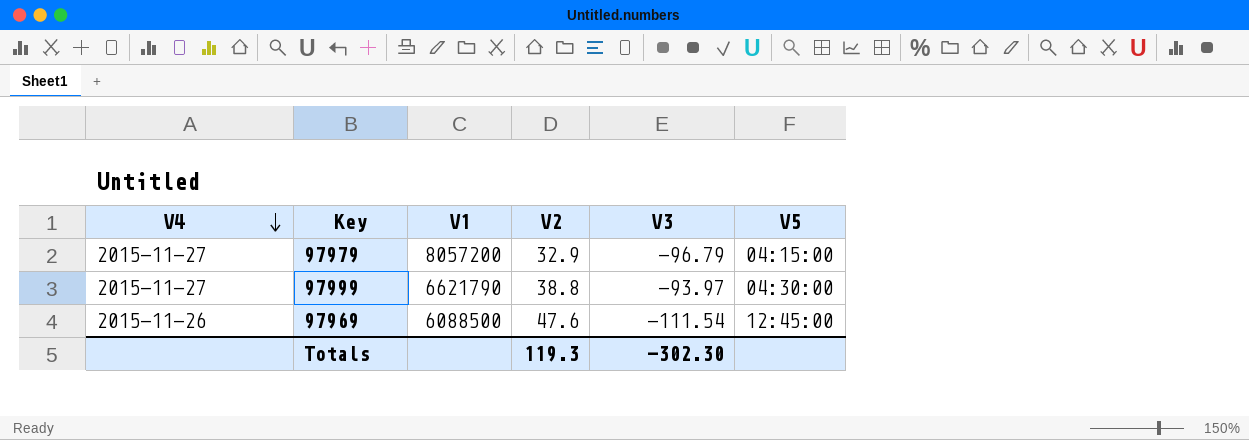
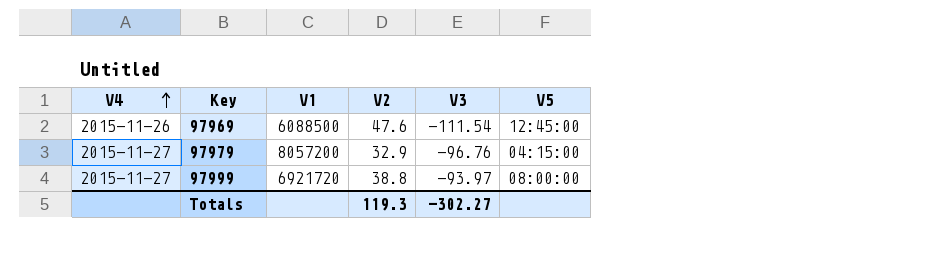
row order: V4 descending -> V4 ascending
97979 | V3: -96.79 -> -96.76
97999 | V1: 6621790 -> 6921720
97999 | V5: 04:30:00 -> 08:00:00
Totals | V3: -302.30 -> -302.27

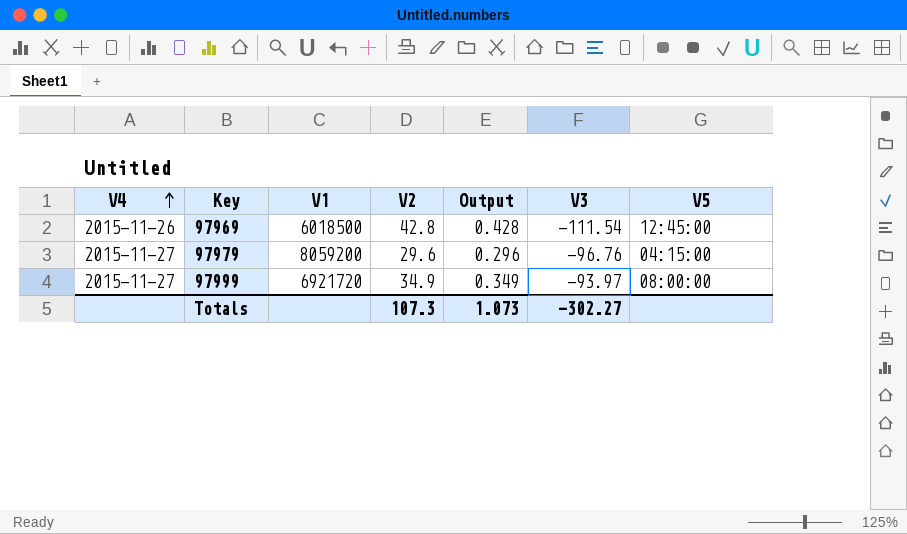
column Output | formula: none -> [V2] * 0.01
97969 | V1: 6088500 -> 6018500
97969 | V2: 47.6 -> 42.8
97979 | V1: 8057200 -> 8059200
97979 | V2: 32.9 -> 29.6
97999 | V2: 38.8 -> 34.9
Totals | V2: 119.3 -> 107.3

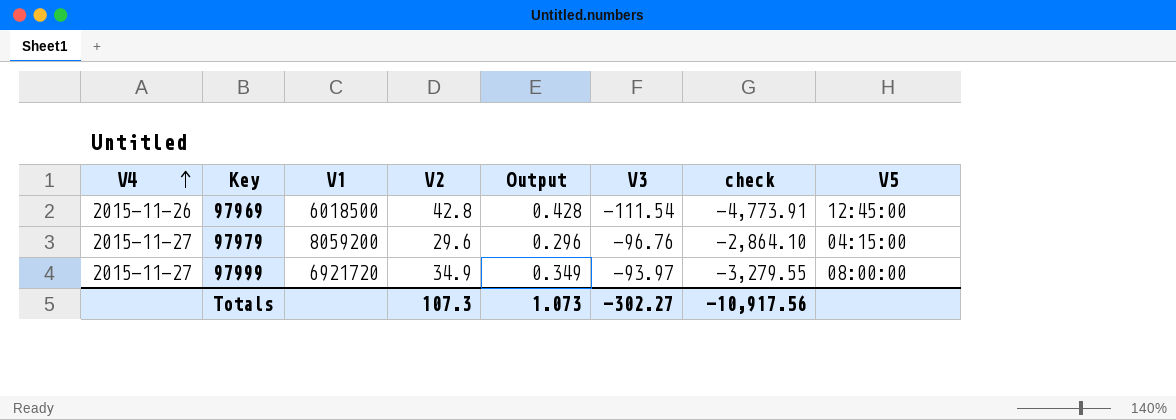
column check | formula: none -> [V2] * [V3]

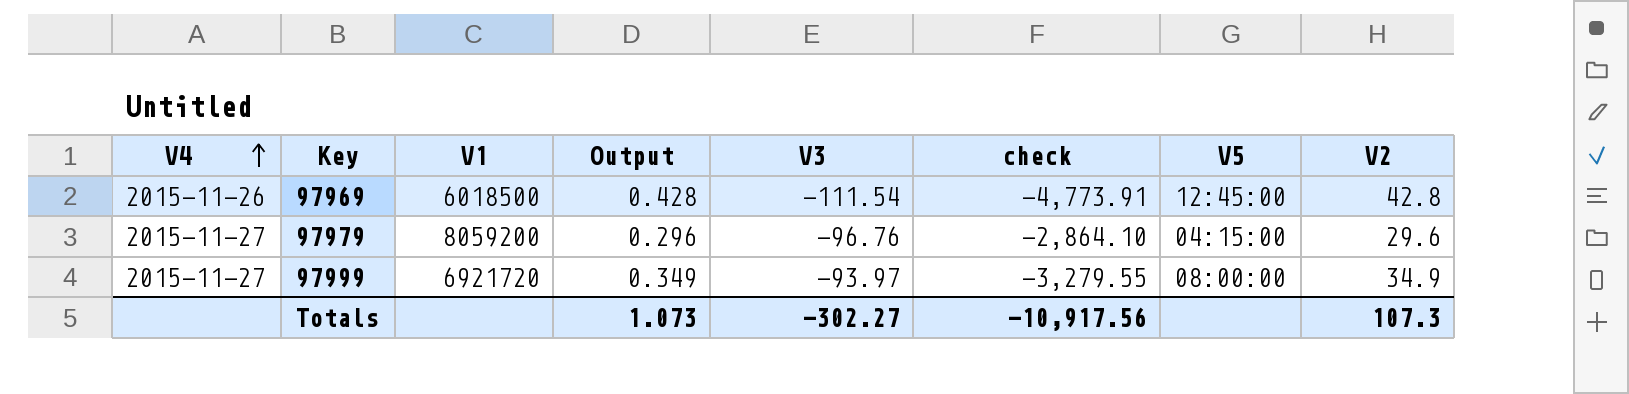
column V2 | position: 4 -> 8

